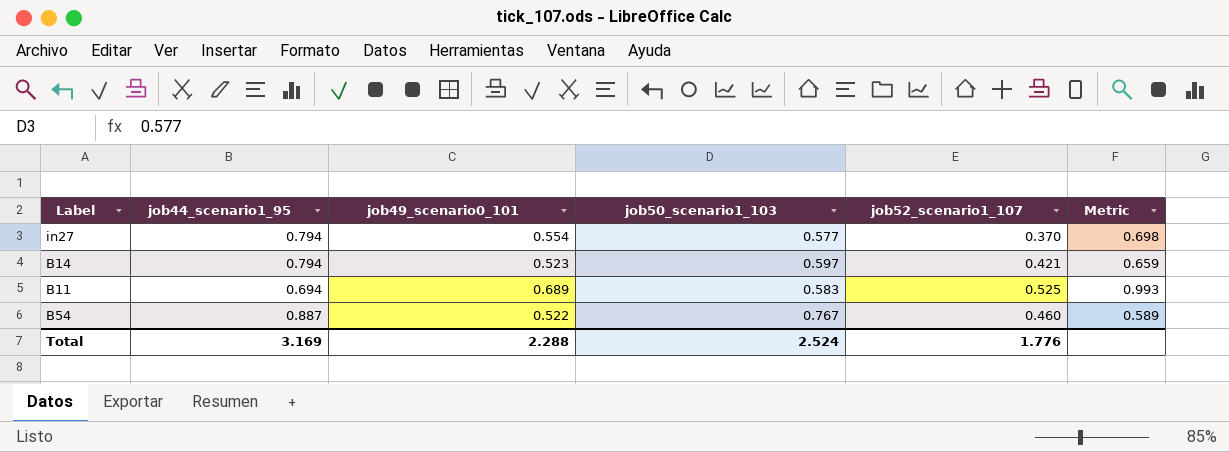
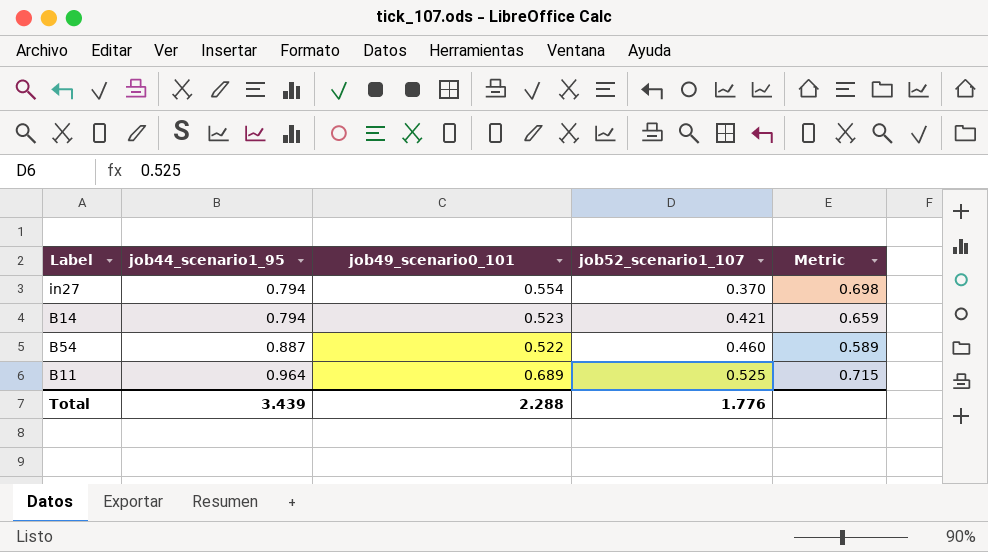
row order: none -> job44_scenario1_95 ascending
column job50_scenario1_103 | position: 4 -> none
B11 | job44_scenario1_95: 0.694 -> 0.964
B11 | Metric: 0.993 -> 0.715
Total | job44_scenario1_95: 3.169 -> 3.439

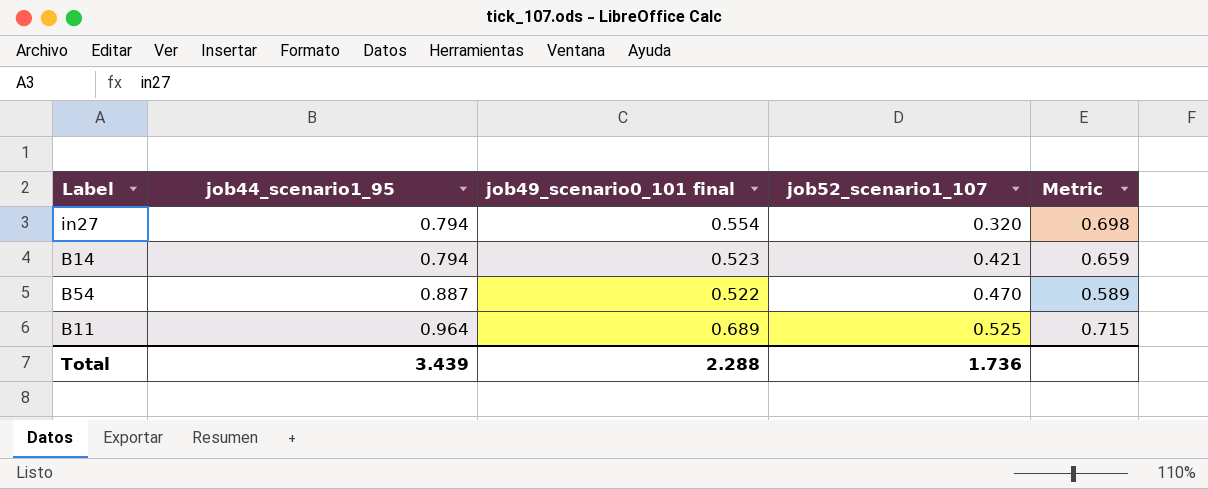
column name: job49_scenario0_101 -> job49_scenario0_101 final
in27 | job52_scenario1_107: 0.370 -> 0.320
B54 | job52_scenario1_107: 0.460 -> 0.470
Total | job52_scenario1_107: 1.776 -> 1.736

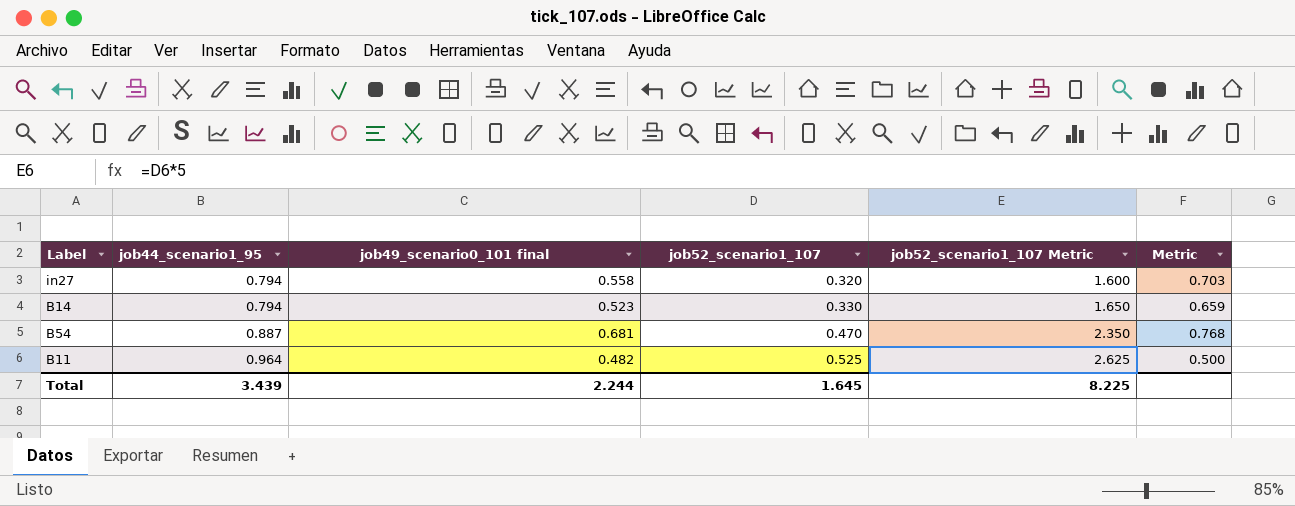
column job52_scenario1_107 Metric | formula: none -> [job52_scenario1_107] * 5
in27 | job49_scenario0_101 final: 0.554 -> 0.558
in27 | Metric: 0.698 -> 0.703
B14 | job52_scenario1_107: 0.421 -> 0.330
B54 | job49_scenario0_101 final: 0.522 -> 0.681
B54 | Metric: 0.589 -> 0.768
B11 | job49_scenario0_101 final: 0.689 -> 0.482
B11 | Metric: 0.715 -> 0.500
Total | job49_scenario0_101 final: 2.288 -> 2.244
Total | job52_scenario1_107: 1.736 -> 1.645

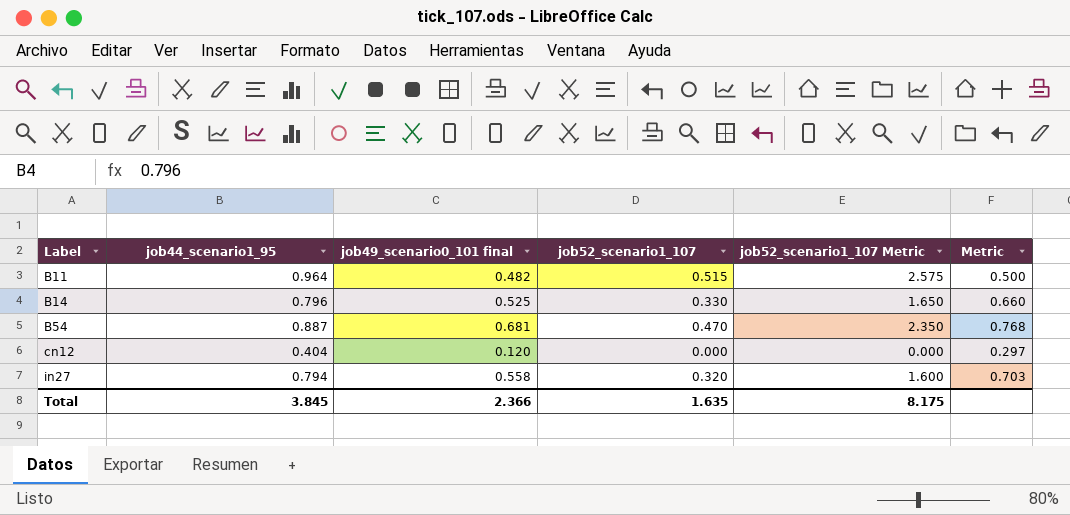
row order: job44_scenario1_95 ascending -> Label ascending
B11 | job52_scenario1_107: 0.525 -> 0.515
B11 | job52_scenario1_107 Metric: 2.625 -> 2.575
B14 | job44_scenario1_95: 0.794 -> 0.796
B14 | job49_scenario0_101 final: 0.523 -> 0.525
B14 | Metric: 0.659 -> 0.660
row cn12: none -> 0.404 | 0.120 | 0.000 | 0.000 | 0.297
Total | job44_scenario1_95: 3.439 -> 3.845
Total | job49_scenario0_101 final: 2.244 -> 2.366
Total | job52_scenario1_107: 1.645 -> 1.635
Total | job52_scenario1_107 Metric: 8.225 -> 8.175

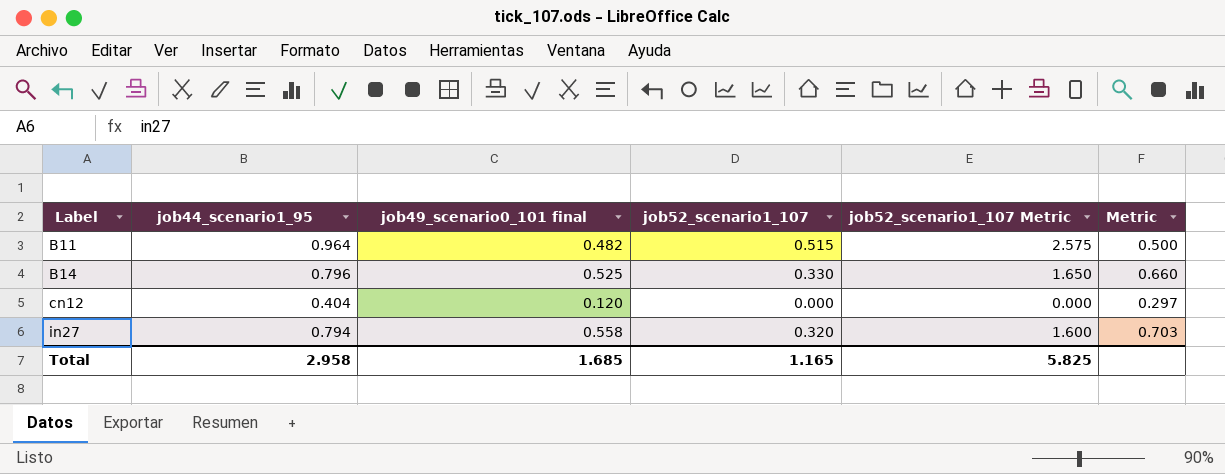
row B54: 0.887 | 0.681 | 0.470 | 2.350 | 0.768 -> none
Total | job44_scenario1_95: 3.845 -> 2.958
Total | job49_scenario0_101 final: 2.366 -> 1.685
Total | job52_scenario1_107: 1.635 -> 1.165
Total | job52_scenario1_107 Metric: 8.175 -> 5.825

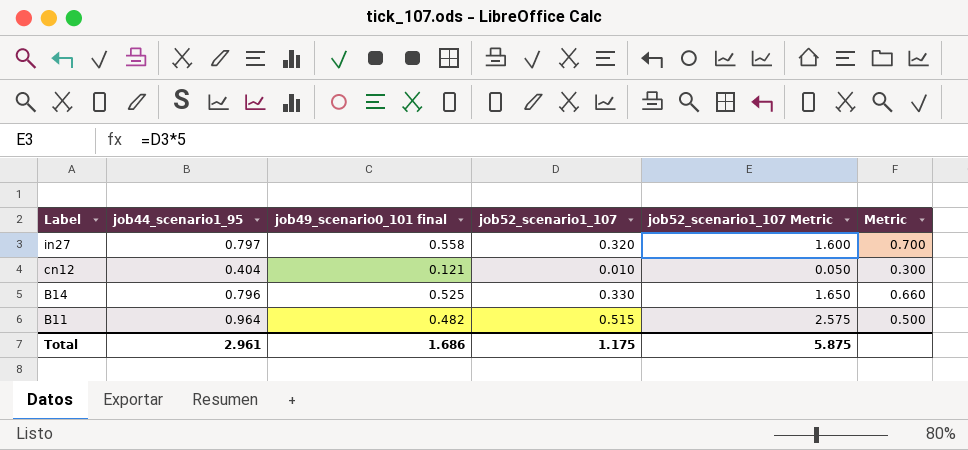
row order: Label ascending -> Label descending
in27 | job44_scenario1_95: 0.794 -> 0.797
in27 | Metric: 0.703 -> 0.700
cn12 | job49_scenario0_101 final: 0.120 -> 0.121
cn12 | job52_scenario1_107: 0.000 -> 0.010
cn12 | job52_scenario1_107 Metric: 0.000 -> 0.050
cn12 | Metric: 0.297 -> 0.300
Total | job44_scenario1_95: 2.958 -> 2.961
Total | job49_scenario0_101 final: 1.685 -> 1.686
Total | job52_scenario1_107: 1.165 -> 1.175
Total | job52_scenario1_107 Metric: 5.825 -> 5.875

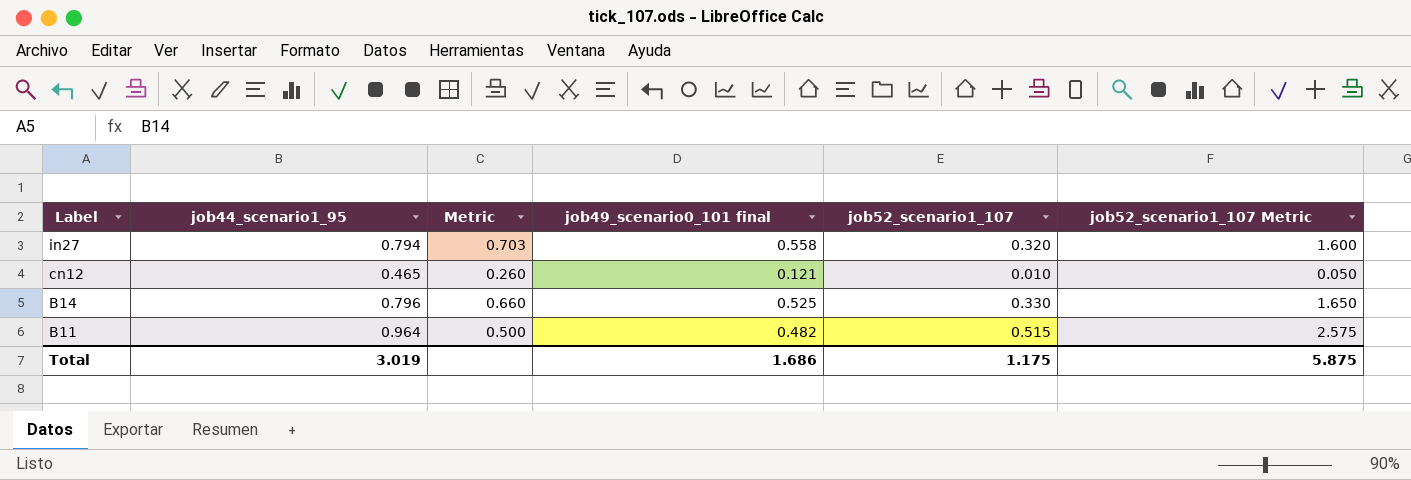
column Metric | position: 6 -> 3
in27 | job44_scenario1_95: 0.797 -> 0.794
in27 | Metric: 0.700 -> 0.703
cn12 | job44_scenario1_95: 0.404 -> 0.465
cn12 | Metric: 0.300 -> 0.260
Total | job44_scenario1_95: 2.961 -> 3.019

